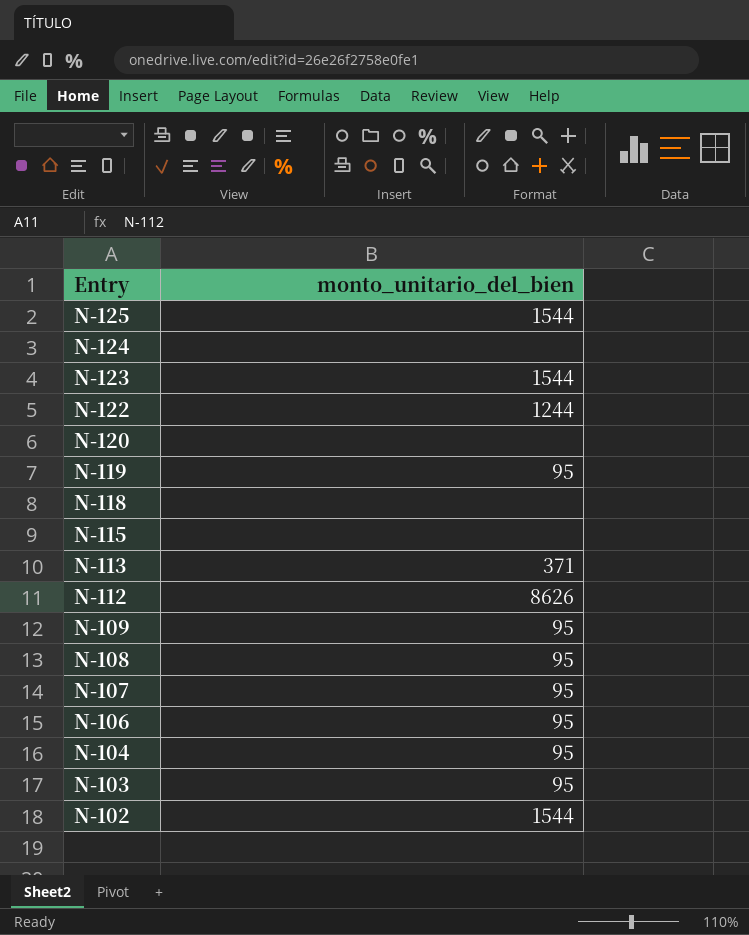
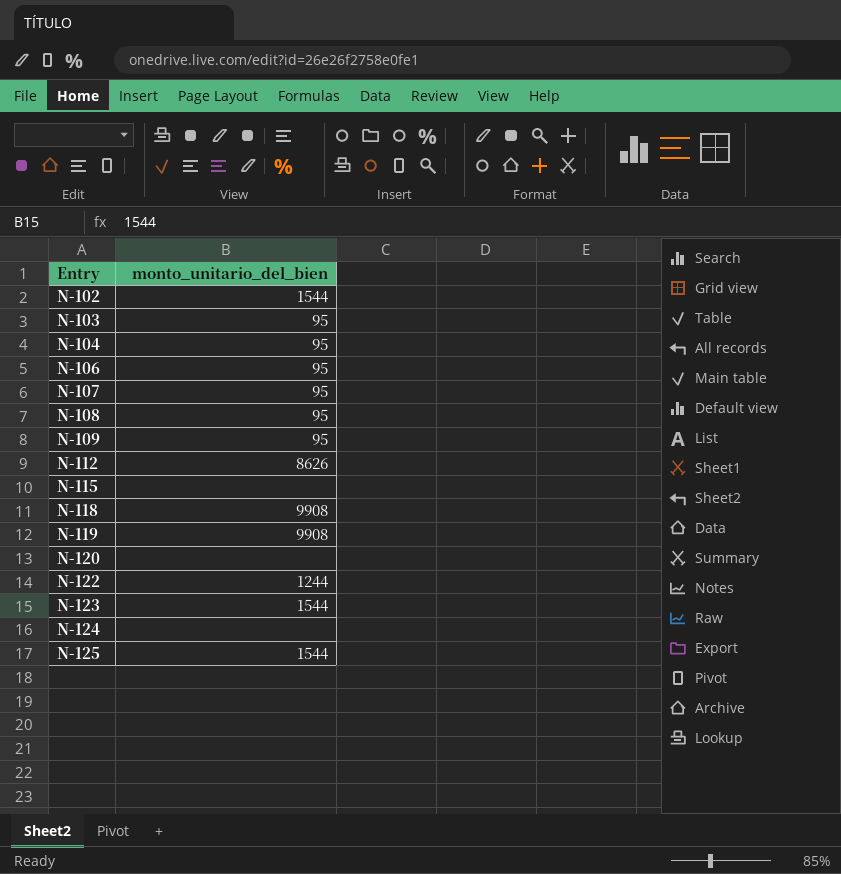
row order: Entry descending -> Entry ascending
row N-113: 371 -> none
N-118 | monto_unitario_del_bien: none -> 9908
N-119 | monto_unitario_del_bien: 95 -> 9908

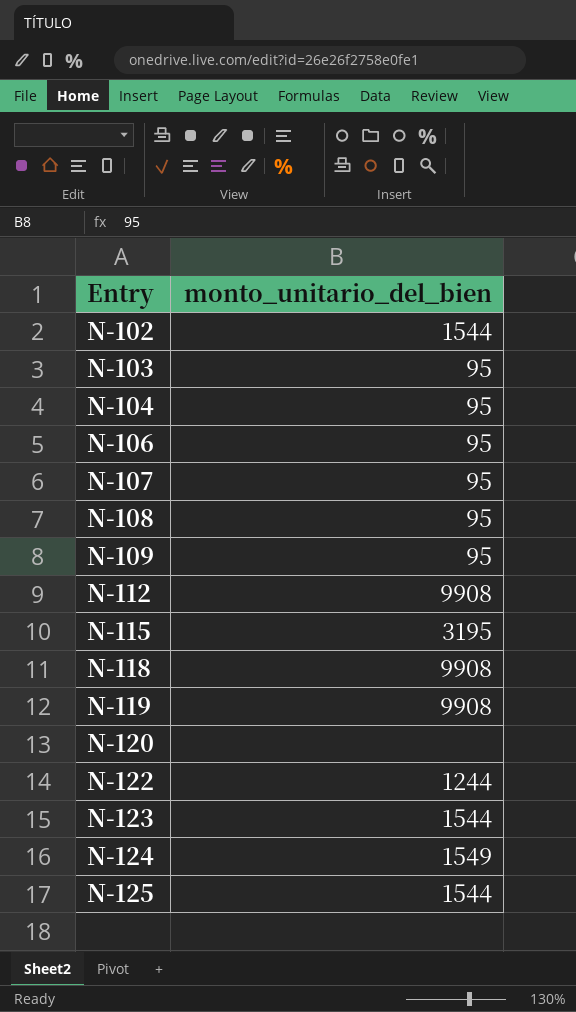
N-112 | monto_unitario_del_bien: 8626 -> 9908
N-115 | monto_unitario_del_bien: none -> 3195
N-124 | monto_unitario_del_bien: none -> 1549

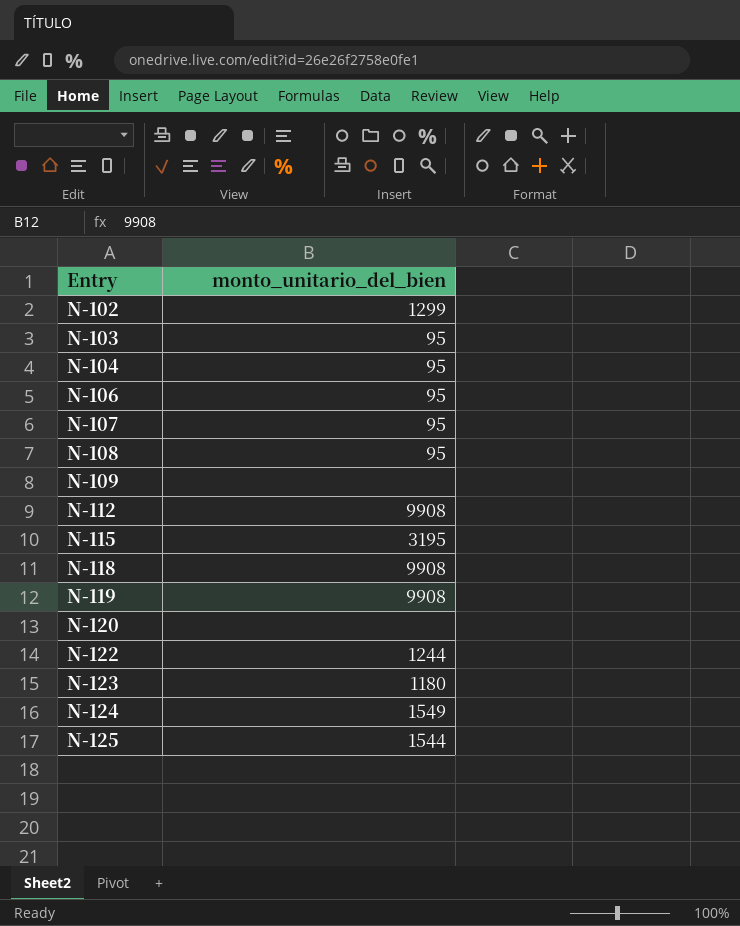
N-102 | monto_unitario_del_bien: 1544 -> 1299
N-109 | monto_unitario_del_bien: 95 -> none
N-123 | monto_unitario_del_bien: 1544 -> 1180

